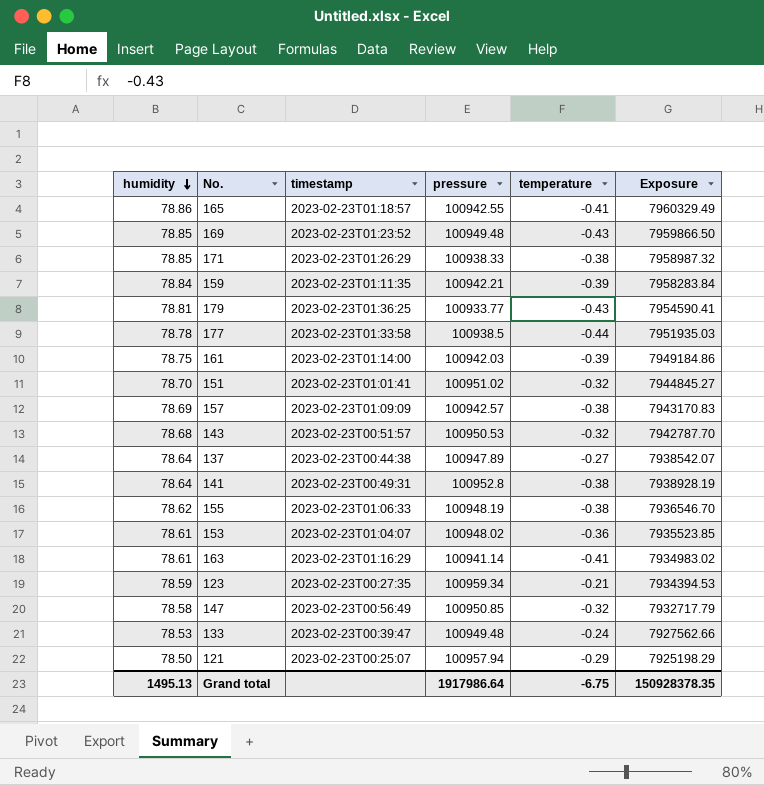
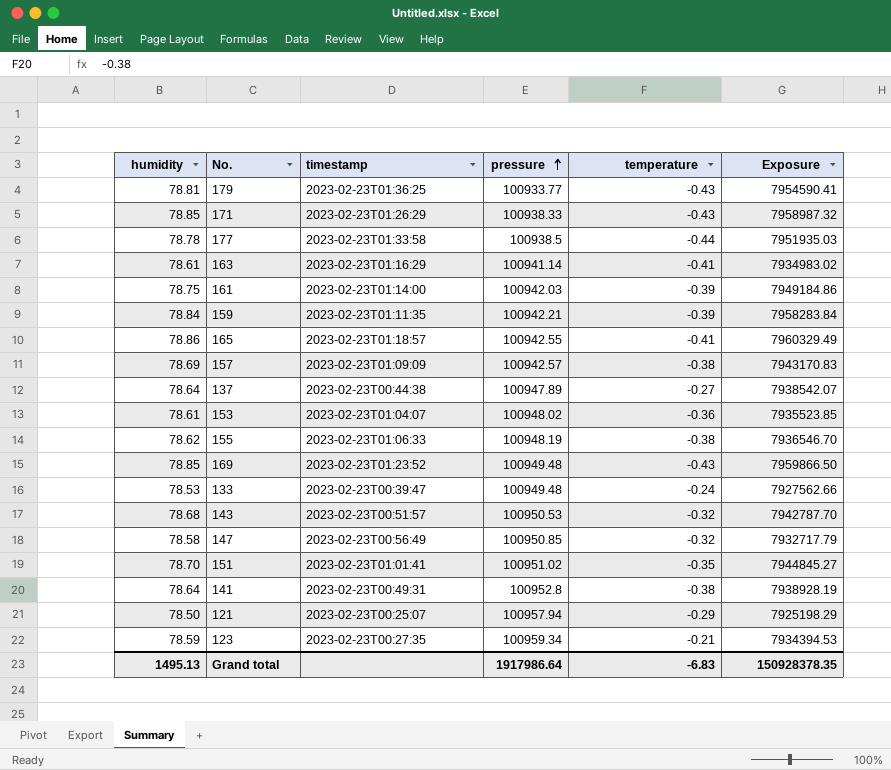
row order: humidity descending -> pressure ascending
171 | temperature: -0.38 -> -0.43
151 | temperature: -0.32 -> -0.35
Grand total | temperature: -6.75 -> -6.83

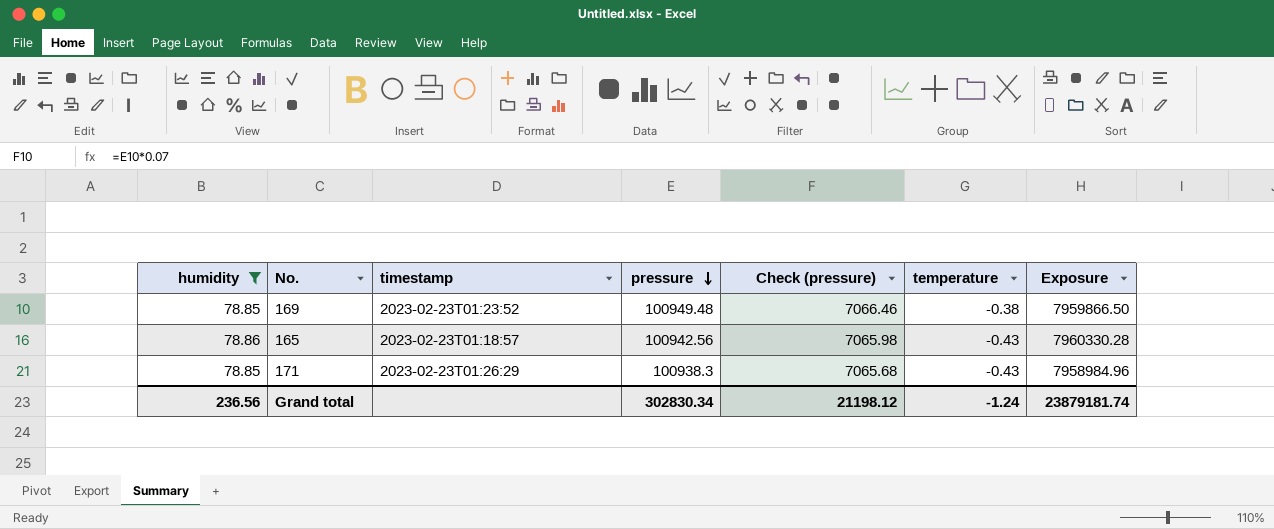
filter: none -> humidity >= 78.85
row order: pressure ascending -> pressure descending
column Check (pressure) | formula: none -> [pressure] * 0.07
169 | temperature: -0.43 -> -0.38
165 | pressure: 100942.55 -> 100942.56
165 | temperature: -0.41 -> -0.43
165 | Exposure: 7960329.49 -> 7960330.28
171 | pressure: 100938.33 -> 100938.3
171 | Exposure: 7958987.32 -> 7958984.96
Grand total | humidity: 1495.13 -> 236.56
Grand total | pressure: 1917986.64 -> 302830.34
Grand total | temperature: -6.83 -> -1.24
Grand total | Exposure: 150928378.35 -> 23879181.74

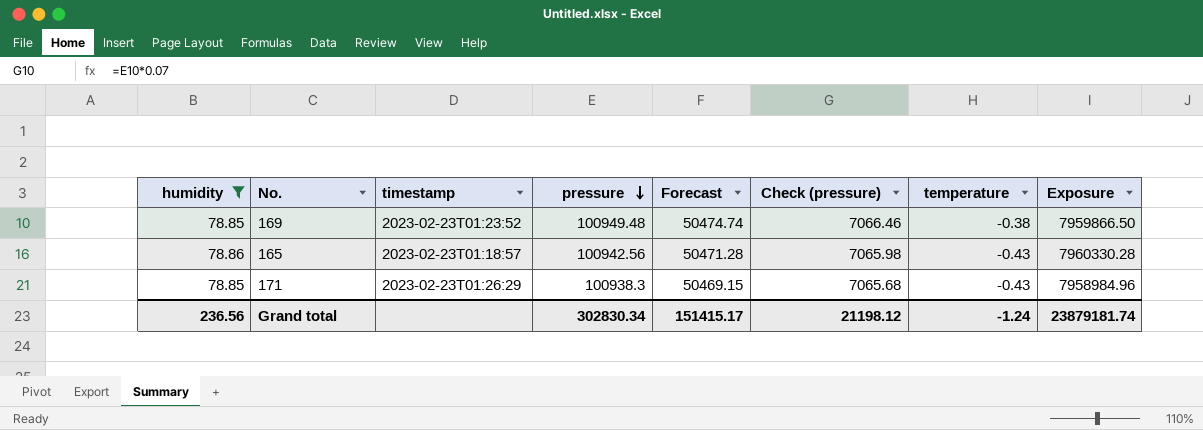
column Forecast | formula: none -> [pressure] * 0.5

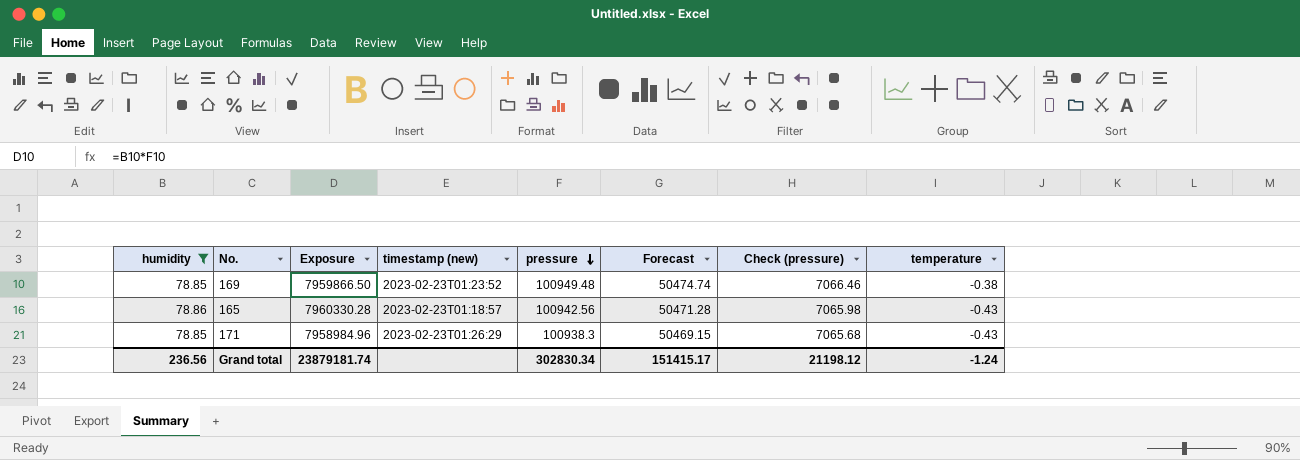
column Exposure | position: 8 -> 3
column name: timestamp -> timestamp (new)

